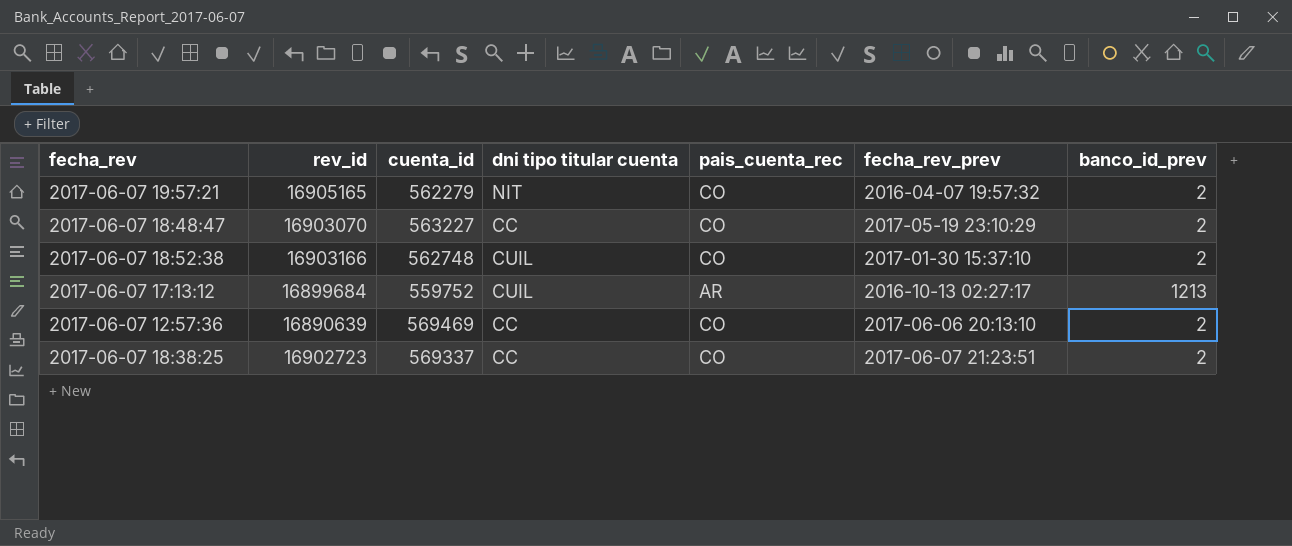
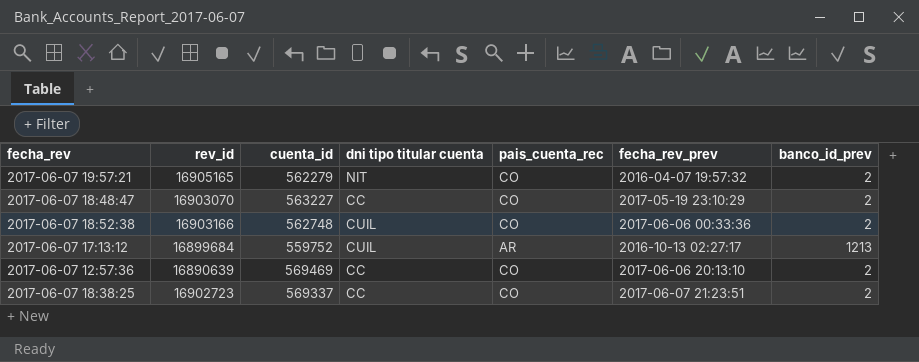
2017-06-07 18:52:38 | fecha_rev_prev: 2017-01-30 15:37:10 -> 2017-06-06 00:33:36

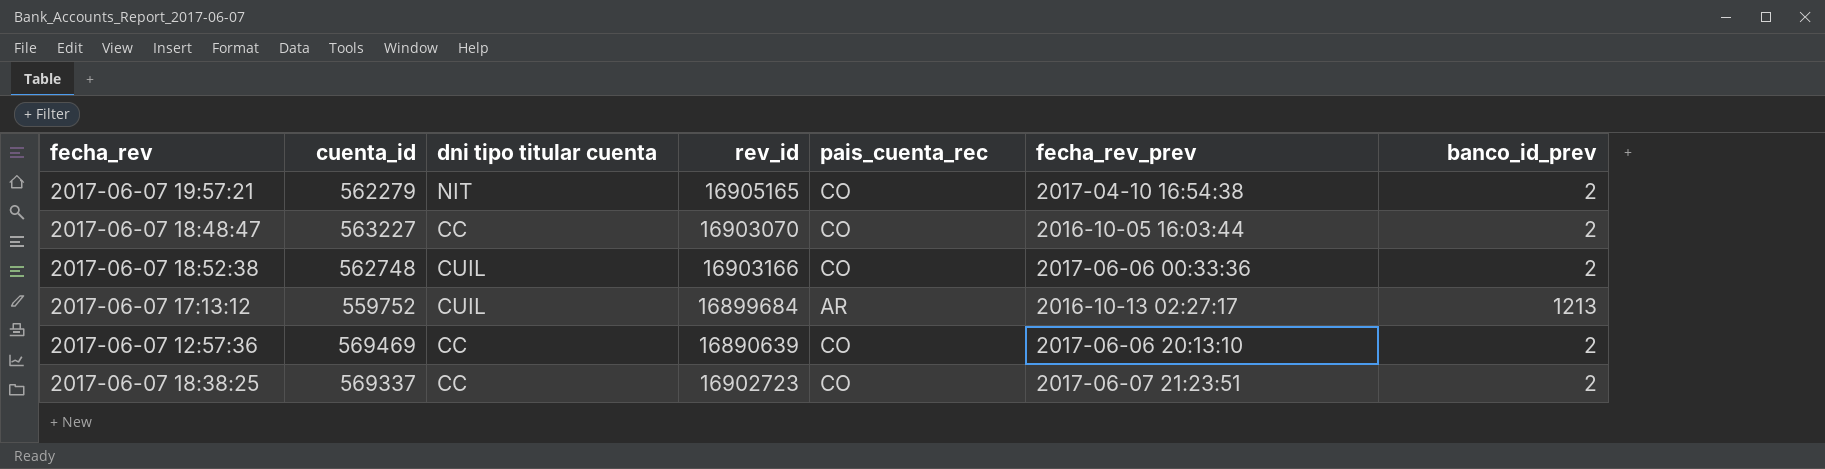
column rev_id | position: 2 -> 4
2017-06-07 19:57:21 | fecha_rev_prev: 2016-04-07 19:57:32 -> 2017-04-10 16:54:38
2017-06-07 18:48:47 | fecha_rev_prev: 2017-05-19 23:10:29 -> 2016-10-05 16:03:44

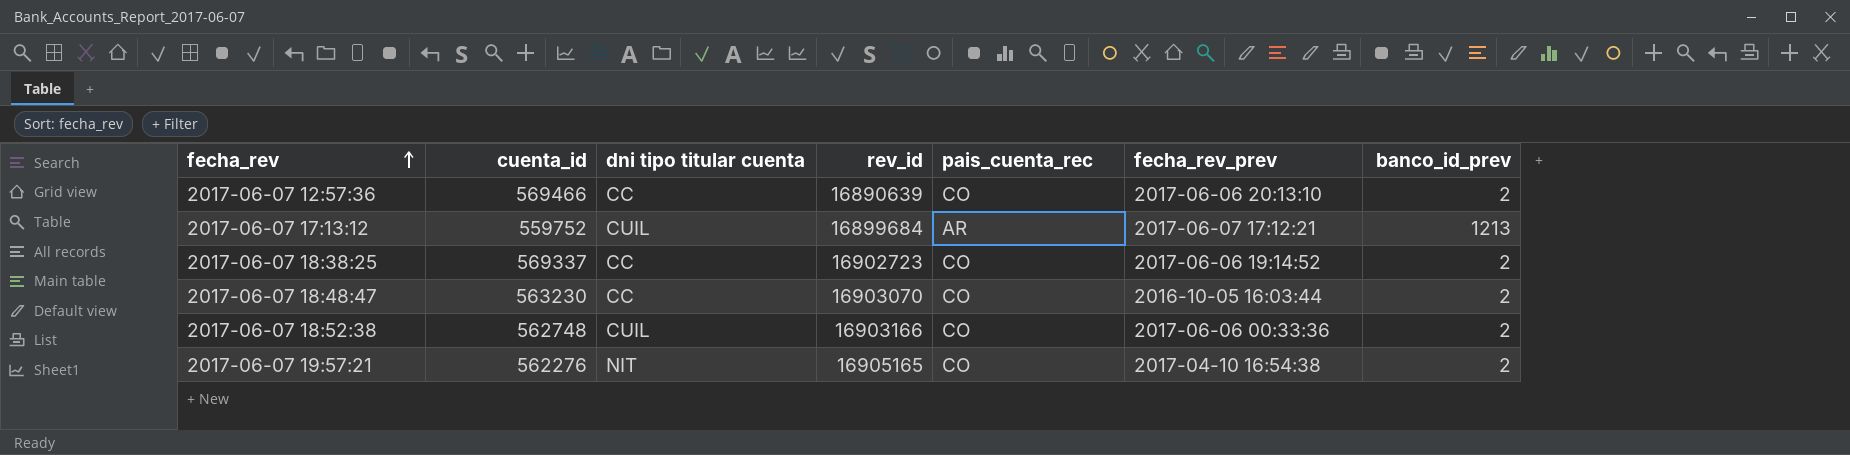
row order: none -> fecha_rev ascending
2017-06-07 12:57:36 | cuenta_id: 569469 -> 569466
2017-06-07 17:13:12 | fecha_rev_prev: 2016-10-13 02:27:17 -> 2017-06-07 17:12:21
2017-06-07 18:38:25 | fecha_rev_prev: 2017-06-07 21:23:51 -> 2017-06-06 19:14:52
2017-06-07 18:48:47 | cuenta_id: 563227 -> 563230
2017-06-07 19:57:21 | cuenta_id: 562279 -> 562276

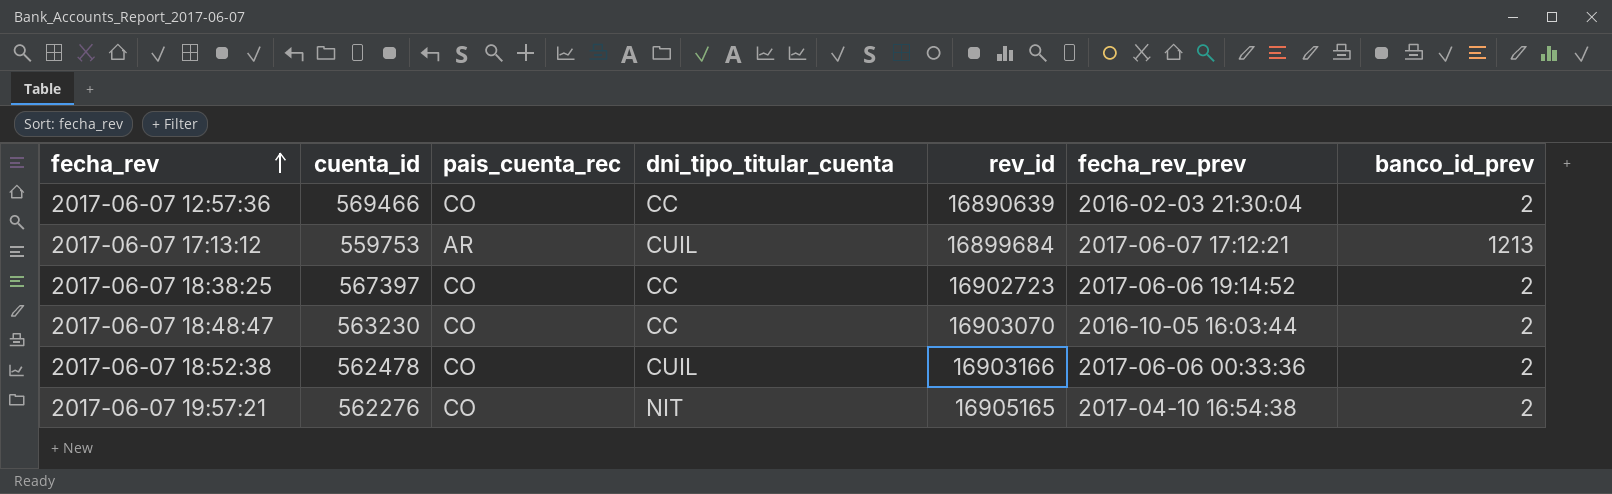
column pais_cuenta_rec | position: 5 -> 3
column name: dni tipo titular cuenta -> dni_tipo_titular_cuenta
2017-06-07 12:57:36 | fecha_rev_prev: 2017-06-06 20:13:10 -> 2016-02-03 21:30:04
2017-06-07 17:13:12 | cuenta_id: 559752 -> 559753
2017-06-07 18:38:25 | cuenta_id: 569337 -> 567397
2017-06-07 18:52:38 | cuenta_id: 562748 -> 562478

